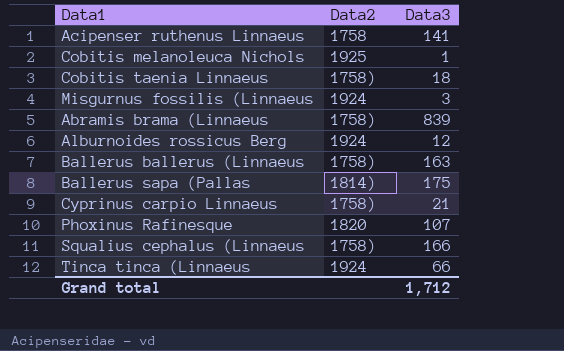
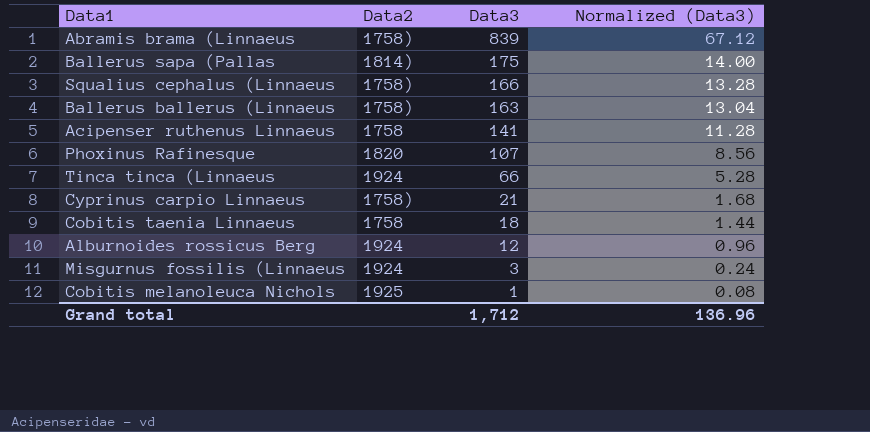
row order: none -> Data3 descending
column Normalized (Data3) | formula: none -> [Data3] * 0.08
Cobitis taenia Linnaeus | Data2: 1758) -> 1758

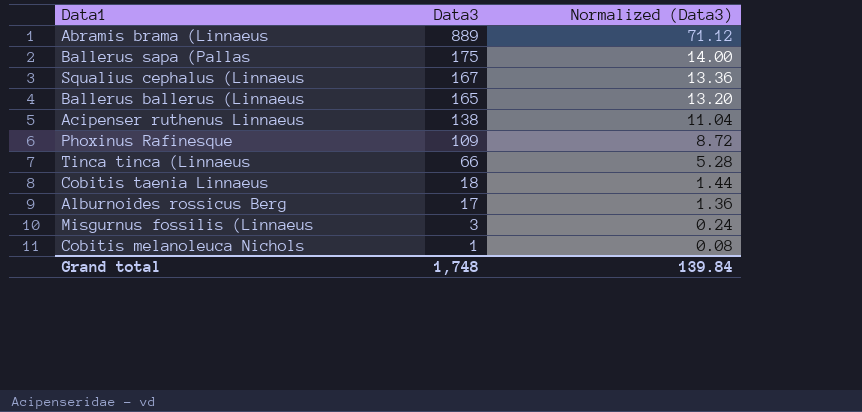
column Data2 | position: 2 -> none
row Cyprinus carpio Linnaeus: 1758) | 21 | 1.68 -> none
Abramis brama (Linnaeus | Data3: 839 -> 889
Abramis brama (Linnaeus | Normalized (Data3): 67.12 -> 71.12
Squalius cephalus (Linnaeus | Data3: 166 -> 167
Squalius cephalus (Linnaeus | Normalized (Data3): 13.28 -> 13.36
Ballerus ballerus (Linnaeus | Data3: 163 -> 165
Ballerus ballerus (Linnaeus | Normalized (Data3): 13.04 -> 13.20
Acipenser ruthenus Linnaeus | Data3: 141 -> 138
Acipenser ruthenus Linnaeus | Normalized (Data3): 11.28 -> 11.04
Phoxinus Rafinesque | Data3: 107 -> 109
Phoxinus Rafinesque | Normalized (Data3): 8.56 -> 8.72
Alburnoides rossicus Berg | Data3: 12 -> 17
Alburnoides rossicus Berg | Normalized (Data3): 0.96 -> 1.36
Grand total | Data3: 1,712 -> 1,748
Grand total | Normalized (Data3): 136.96 -> 139.84

